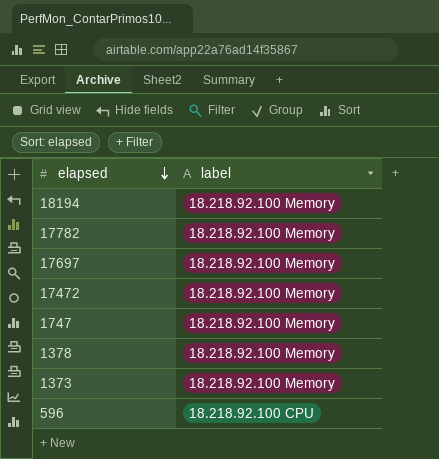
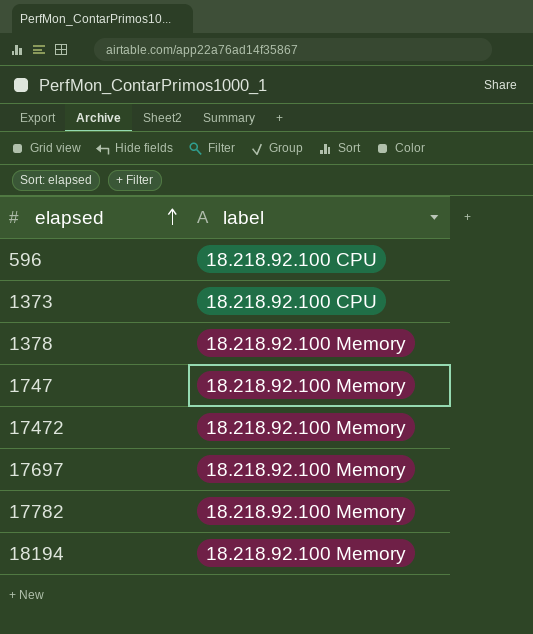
row order: elapsed descending -> elapsed ascending
1373 | label: 18.218.92.100 Memory -> 18.218.92.100 CPU

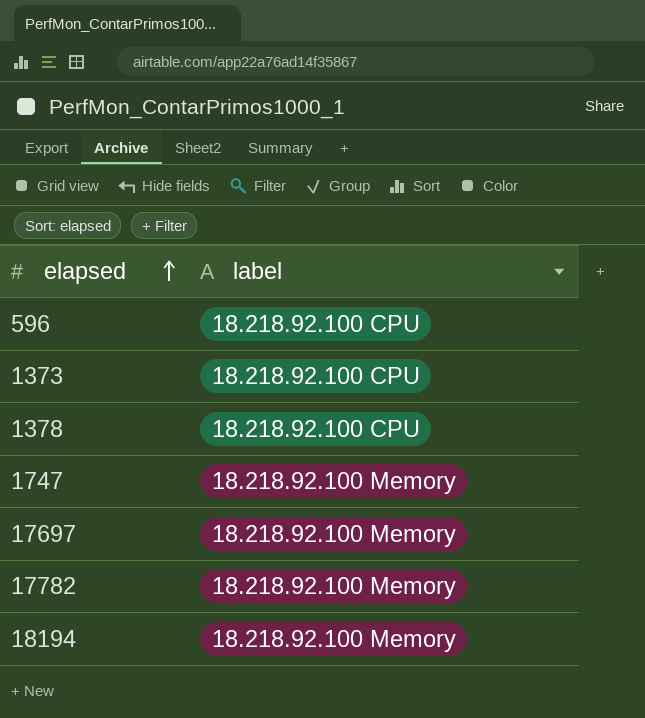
row 17472: 18.218.92.100 Memory -> none
1378 | label: 18.218.92.100 Memory -> 18.218.92.100 CPU

